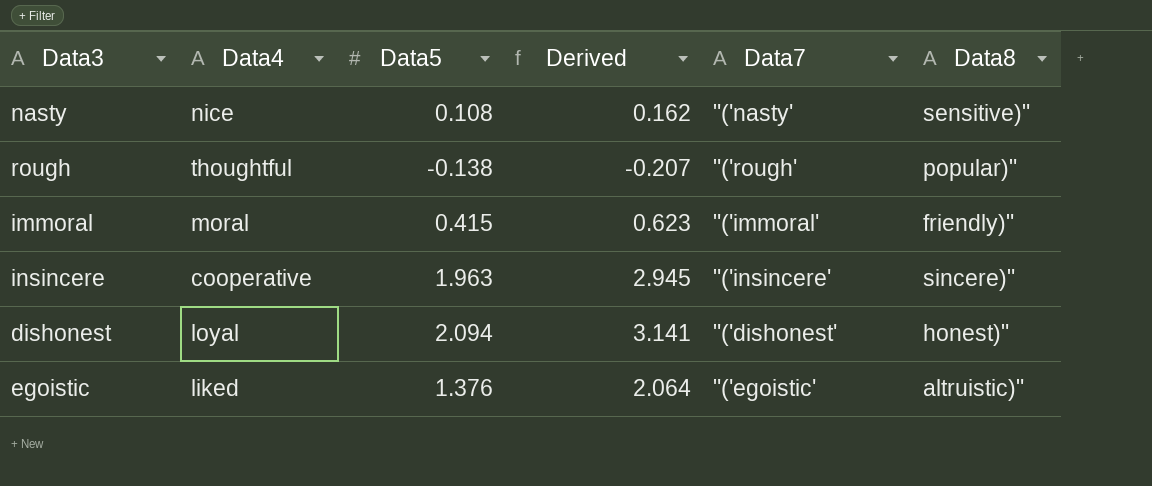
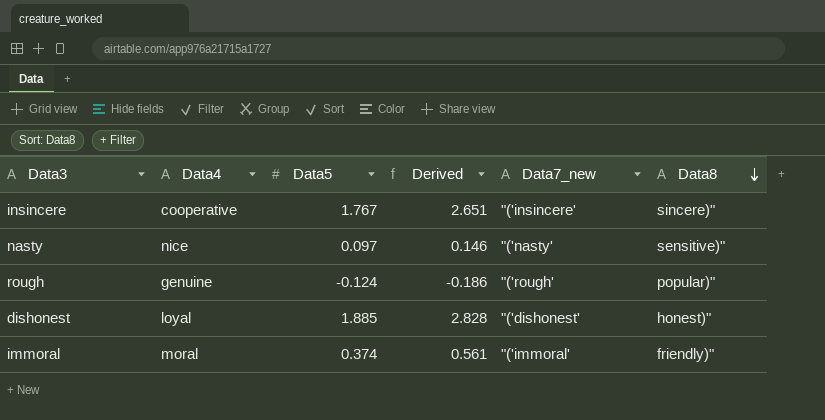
row order: none -> Data8 descending
column name: Data7 -> Data7_new
row egoistic: liked | 1.376 | 2.064 | "('egoistic' | altruistic)" -> none
insincere | Data5: 1.963 -> 1.767
insincere | Derived: 2.945 -> 2.651
nasty | Data5: 0.108 -> 0.097
nasty | Derived: 0.162 -> 0.146
rough | Data4: thoughtful -> genuine
rough | Data5: -0.138 -> -0.124
rough | Derived: -0.207 -> -0.186
dishonest | Data5: 2.094 -> 1.885
dishonest | Derived: 3.141 -> 2.828
immoral | Data5: 0.415 -> 0.374
immoral | Derived: 0.623 -> 0.561

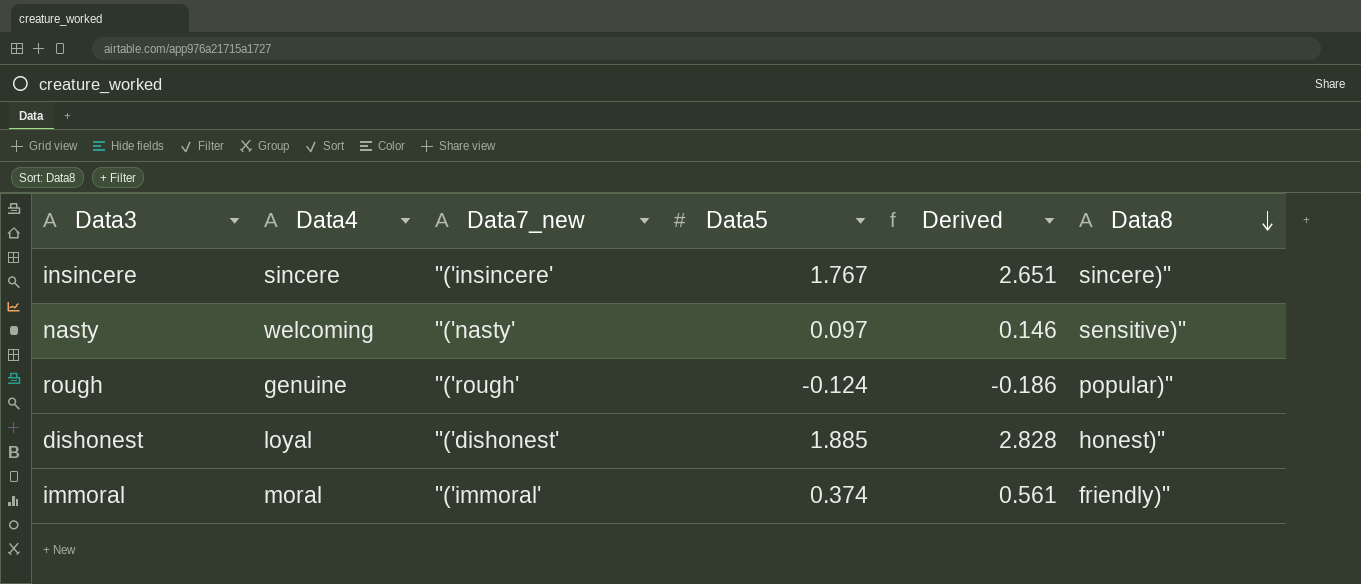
column Data7_new | position: 5 -> 3
insincere | Data4: cooperative -> sincere
nasty | Data4: nice -> welcoming

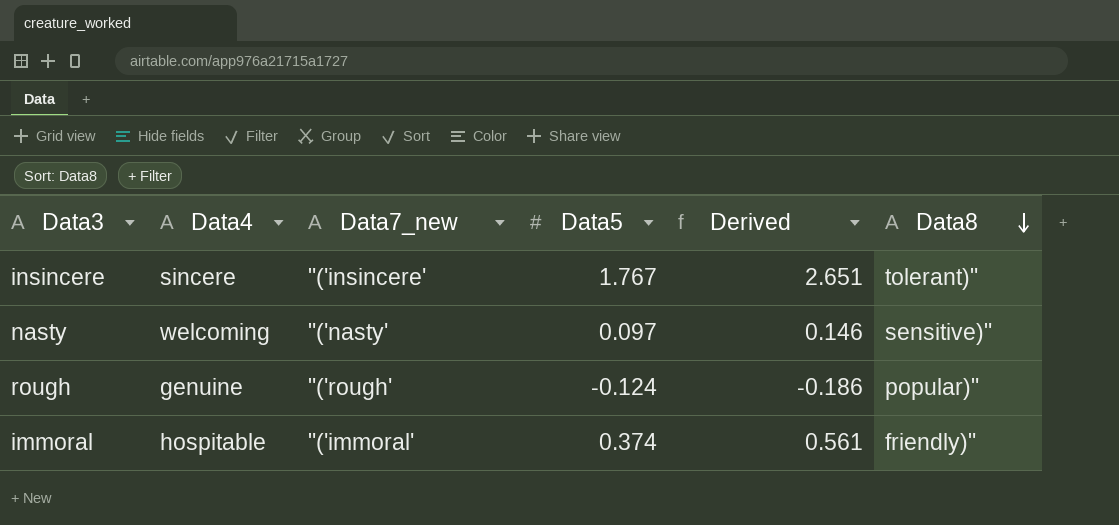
row dishonest: loyal | "('dishonest' | 1.885 | 2.828 | honest)" -> none
insincere | Data8: sincere)" -> tolerant)"
immoral | Data4: moral -> hospitable

